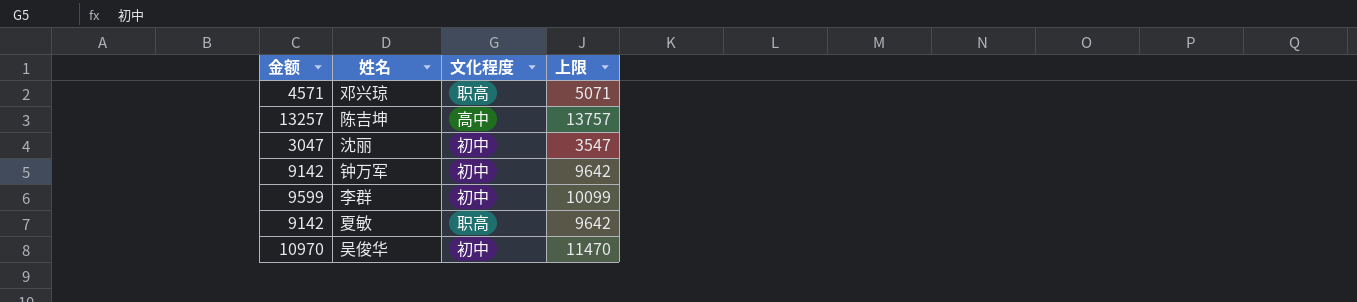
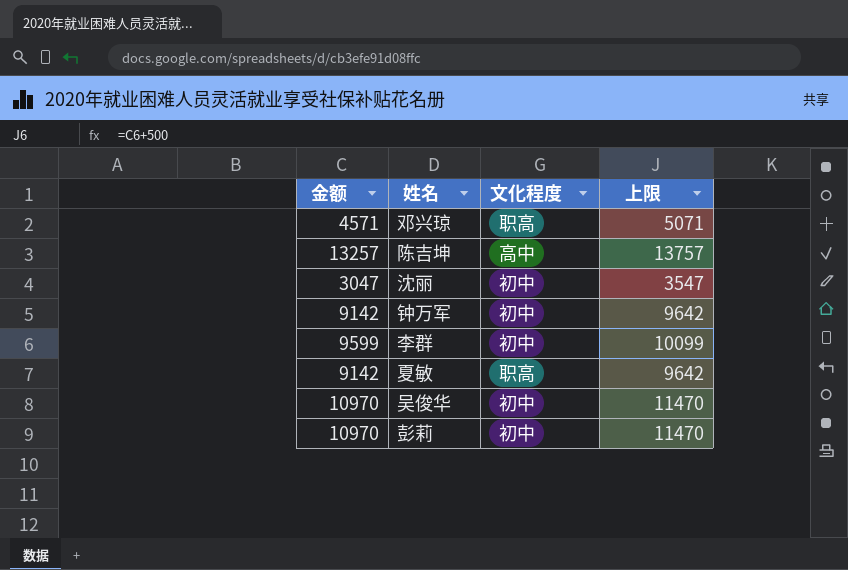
row 彭莉: none -> 10970 | 初中 | 11470

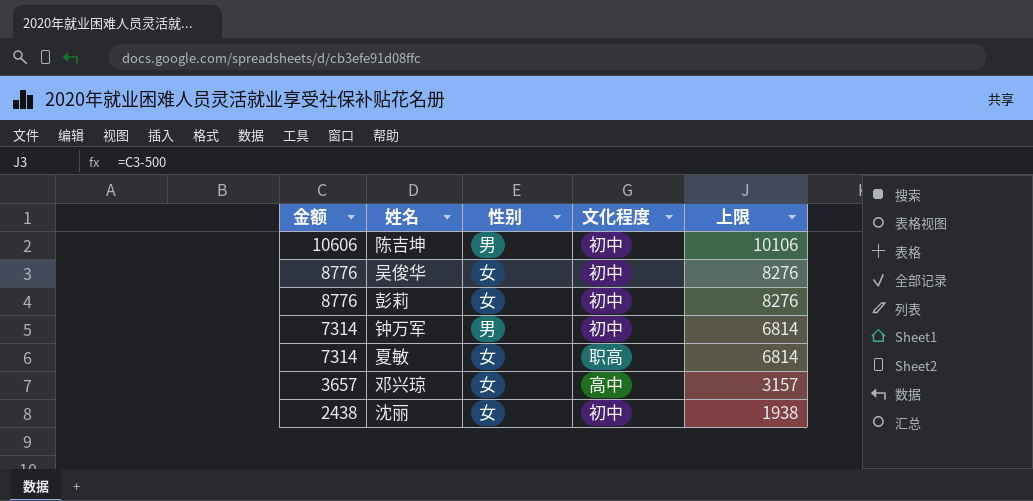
row order: none -> 金额 descending
column 性别 | position: none -> 3
column 上限 | formula: [金额] + 500 -> [金额] - 500
row 李群: 9599 | 初中 | 10099 -> none
陈吉坤 | 金额: 13257 -> 10606
陈吉坤 | 文化程度: 高中 -> 初中
吴俊华 | 金额: 10970 -> 8776
彭莉 | 金额: 10970 -> 8776
钟万军 | 金额: 9142 -> 7314
夏敏 | 金额: 9142 -> 7314
邓兴琼 | 金额: 4571 -> 3657
邓兴琼 | 文化程度: 职高 -> 高中
沈丽 | 金额: 3047 -> 2438

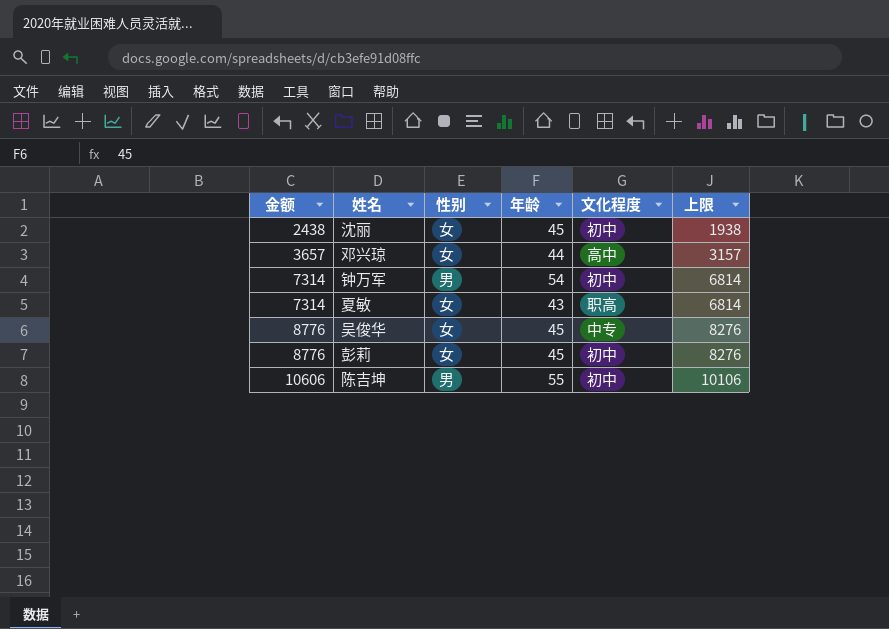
row order: 金额 descending -> 金额 ascending
column 年龄 | position: none -> 4
吴俊华 | 文化程度: 初中 -> 中专

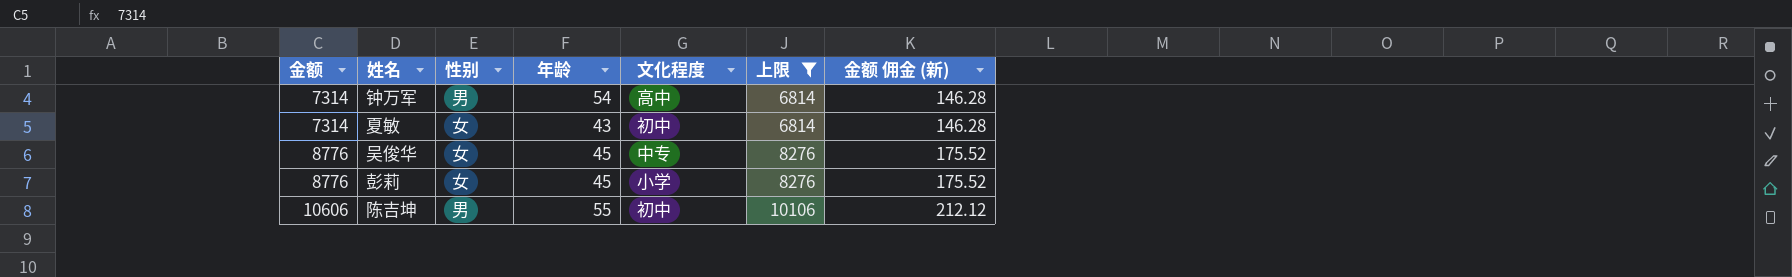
filter: none -> 上限 >= 6814
column 金额 佣金 (新) | formula: none -> [金额] * 0.02
钟万军 | 文化程度: 初中 -> 高中
夏敏 | 文化程度: 职高 -> 初中
彭莉 | 文化程度: 初中 -> 小学

